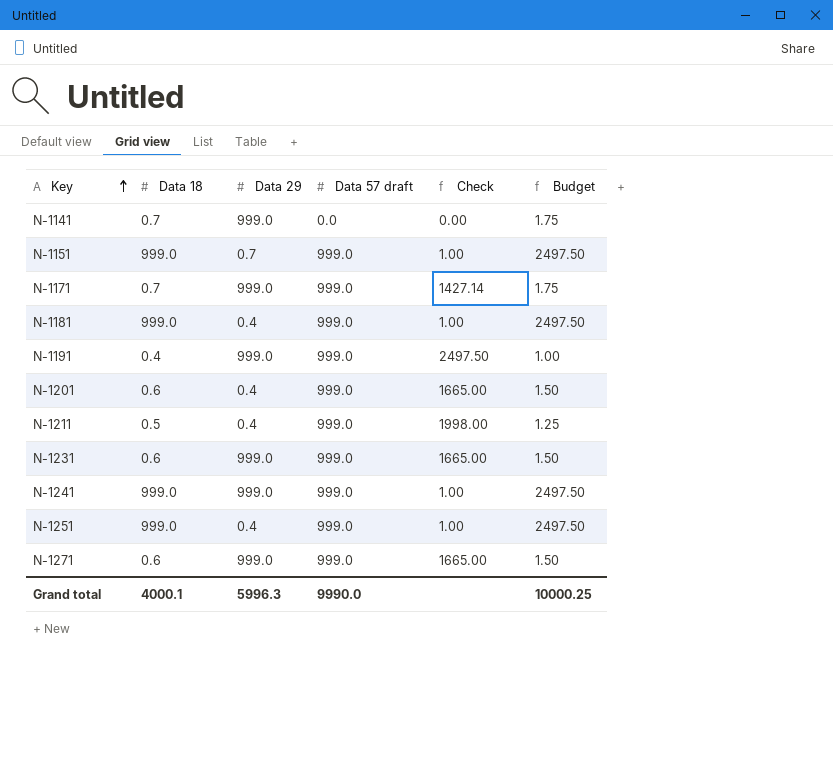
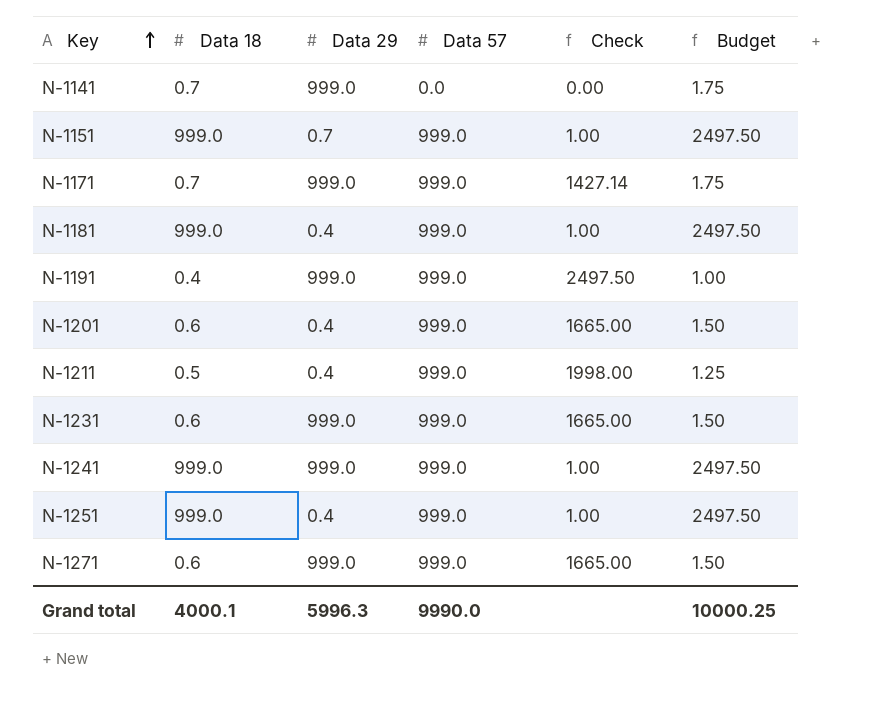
column name: Data 57 draft -> Data 57

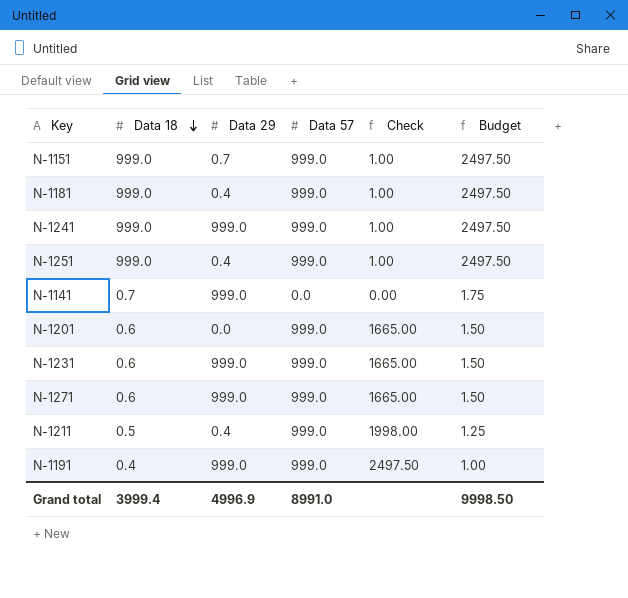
row order: Key ascending -> Data 18 descending
row N-1171: 0.7 | 999.0 | 999.0 | 1427.14 | 1.75 -> none
N-1201 | Data 29: 0.4 -> 0.0
Grand total | Data 18: 4000.1 -> 3999.4
Grand total | Data 29: 5996.3 -> 4996.9
Grand total | Data 57: 9990.0 -> 8991.0
Grand total | Budget: 10000.25 -> 9998.50

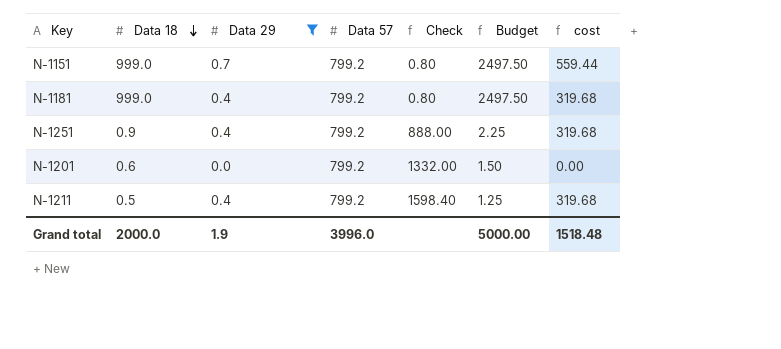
filter: none -> Data 29 != 999.0
column cost | formula: none -> [Data 29] * [Data 57]
N-1151 | Data 57: 999.0 -> 799.2
N-1151 | Check: 1.00 -> 0.80
N-1181 | Data 57: 999.0 -> 799.2
N-1181 | Check: 1.00 -> 0.80
N-1251 | Data 18: 999.0 -> 0.9
N-1251 | Data 57: 999.0 -> 799.2
N-1251 | Check: 1.00 -> 888.00
N-1251 | Budget: 2497.50 -> 2.25
N-1201 | Data 57: 999.0 -> 799.2
N-1201 | Check: 1665.00 -> 1332.00
N-1211 | Data 57: 999.0 -> 799.2
N-1211 | Check: 1998.00 -> 1598.40
Grand total | Data 18: 3999.4 -> 2000.0
Grand total | Data 29: 4996.9 -> 1.9
Grand total | Data 57: 8991.0 -> 3996.0
Grand total | Budget: 9998.50 -> 5000.00

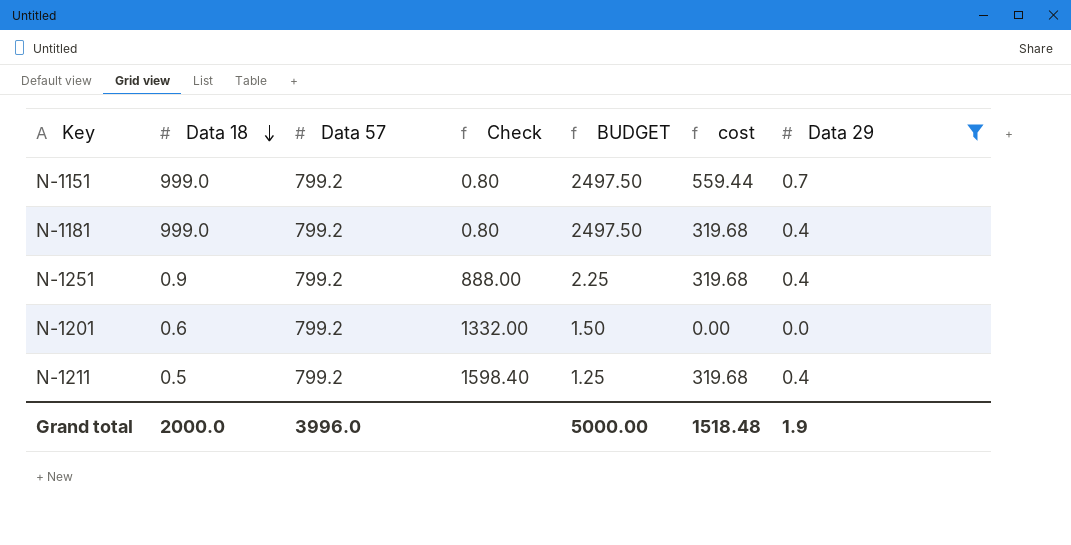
column name: Budget -> BUDGET
column Data 29 | position: 3 -> 7

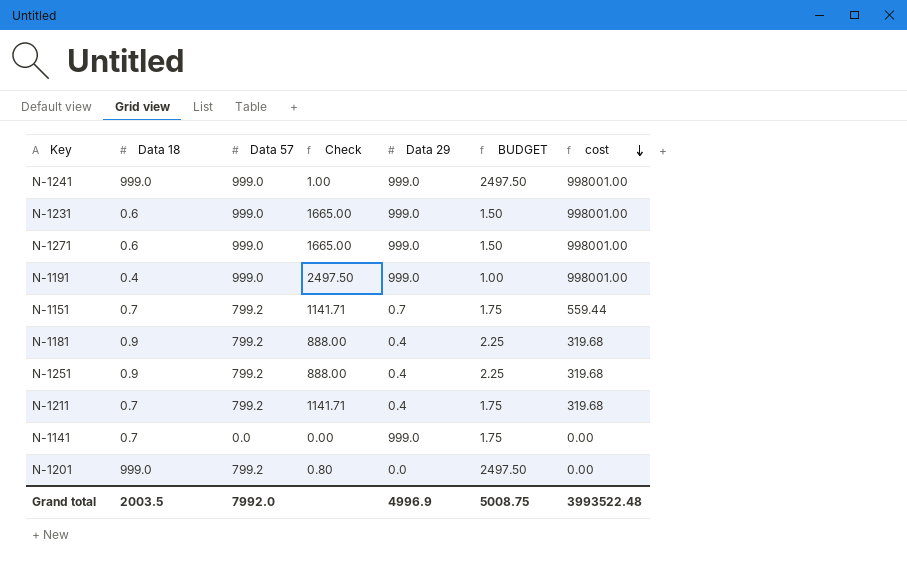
filter: Data 29 != 999.0 -> none
row order: Data 18 descending -> cost descending
column Data 29 | position: 7 -> 5
N-1151 | Data 18: 999.0 -> 0.7
N-1151 | Check: 0.80 -> 1141.71
N-1151 | BUDGET: 2497.50 -> 1.75
N-1181 | Data 18: 999.0 -> 0.9
N-1181 | Check: 0.80 -> 888.00
N-1181 | BUDGET: 2497.50 -> 2.25
N-1211 | Data 18: 0.5 -> 0.7
N-1211 | Check: 1598.40 -> 1141.71
N-1211 | BUDGET: 1.25 -> 1.75
N-1201 | Data 18: 0.6 -> 999.0
N-1201 | Check: 1332.00 -> 0.80
N-1201 | BUDGET: 1.50 -> 2497.50
Grand total | Data 18: 2000.0 -> 2003.5
Grand total | Data 57: 3996.0 -> 7992.0
Grand total | Data 29: 1.9 -> 4996.9
Grand total | BUDGET: 5000.00 -> 5008.75
Grand total | cost: 1518.48 -> 3993522.48

